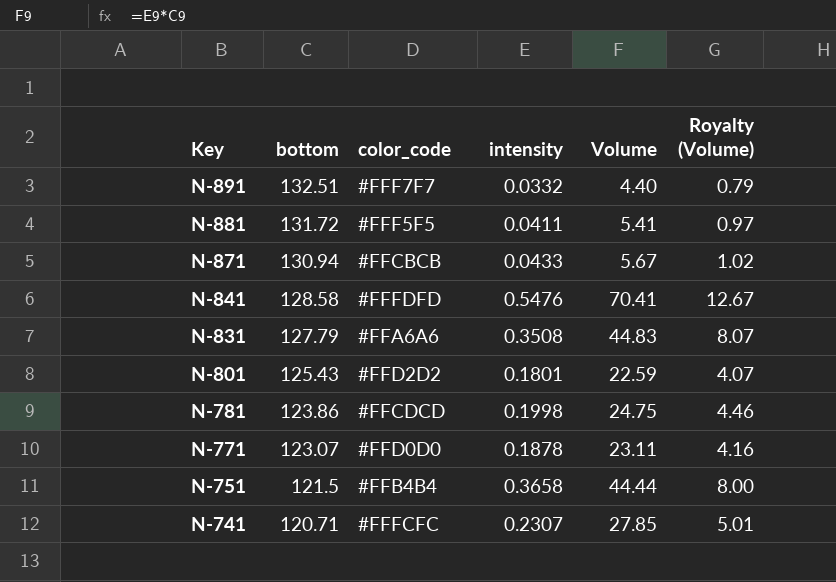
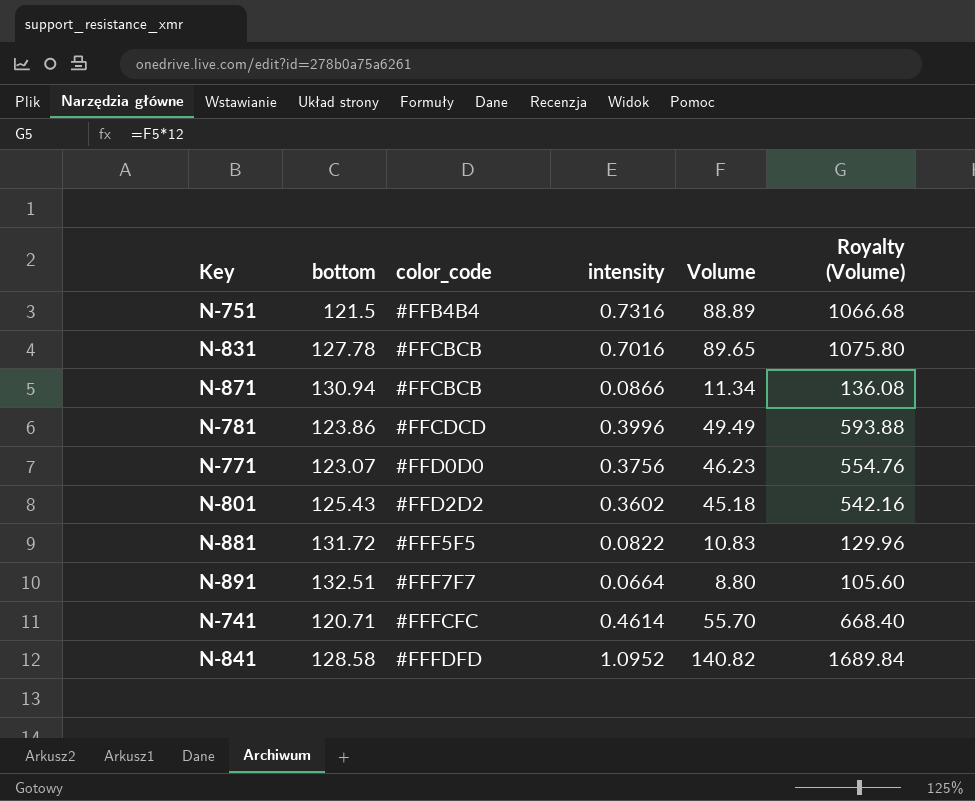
row order: Key descending -> color_code ascending
column Royalty (Volume) | formula: [Volume] * 0.18 -> [Volume] * 12
N-751 | intensity: 0.3658 -> 0.7316
N-751 | Volume: 44.44 -> 88.89
N-831 | bottom: 127.79 -> 127.78
N-831 | color_code: #FFA6A6 -> #FFCBCB
N-831 | intensity: 0.3508 -> 0.7016
N-831 | Volume: 44.83 -> 89.65
N-871 | intensity: 0.0433 -> 0.0866
N-871 | Volume: 5.67 -> 11.34
N-781 | intensity: 0.1998 -> 0.3996
N-781 | Volume: 24.75 -> 49.49
N-771 | intensity: 0.1878 -> 0.3756
N-771 | Volume: 23.11 -> 46.23
N-801 | intensity: 0.1801 -> 0.3602
N-801 | Volume: 22.59 -> 45.18
N-881 | intensity: 0.0411 -> 0.0822
N-881 | Volume: 5.41 -> 10.83
N-891 | intensity: 0.0332 -> 0.0664
N-891 | Volume: 4.40 -> 8.80
N-741 | intensity: 0.2307 -> 0.4614
N-741 | Volume: 27.85 -> 55.70
N-841 | intensity: 0.5476 -> 1.0952
N-841 | Volume: 70.41 -> 140.82

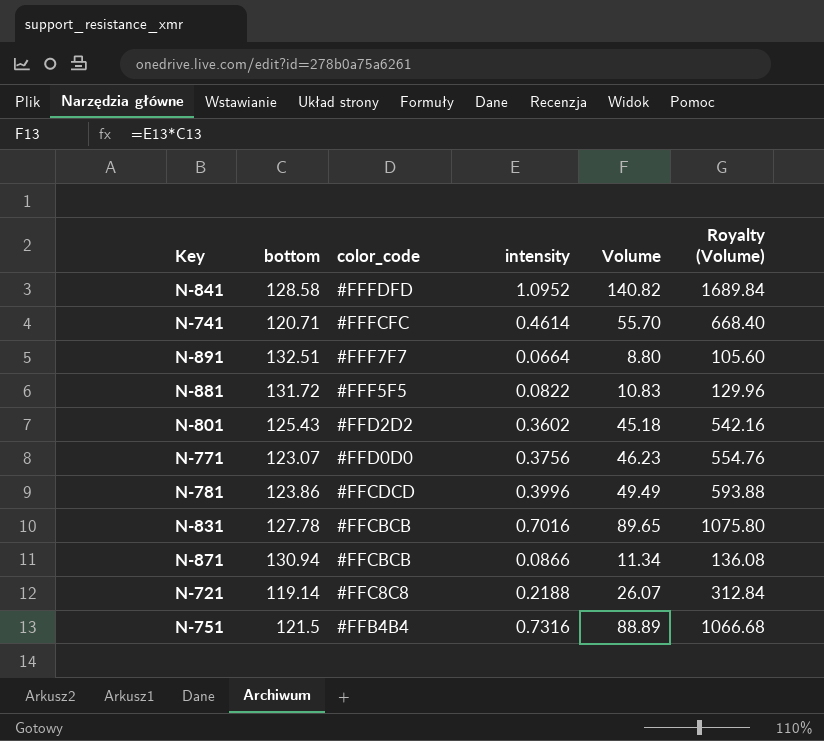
row order: color_code ascending -> color_code descending
row N-721: none -> 119.14 | #FFC8C8 | 0.2188 | 26.07 | 312.84

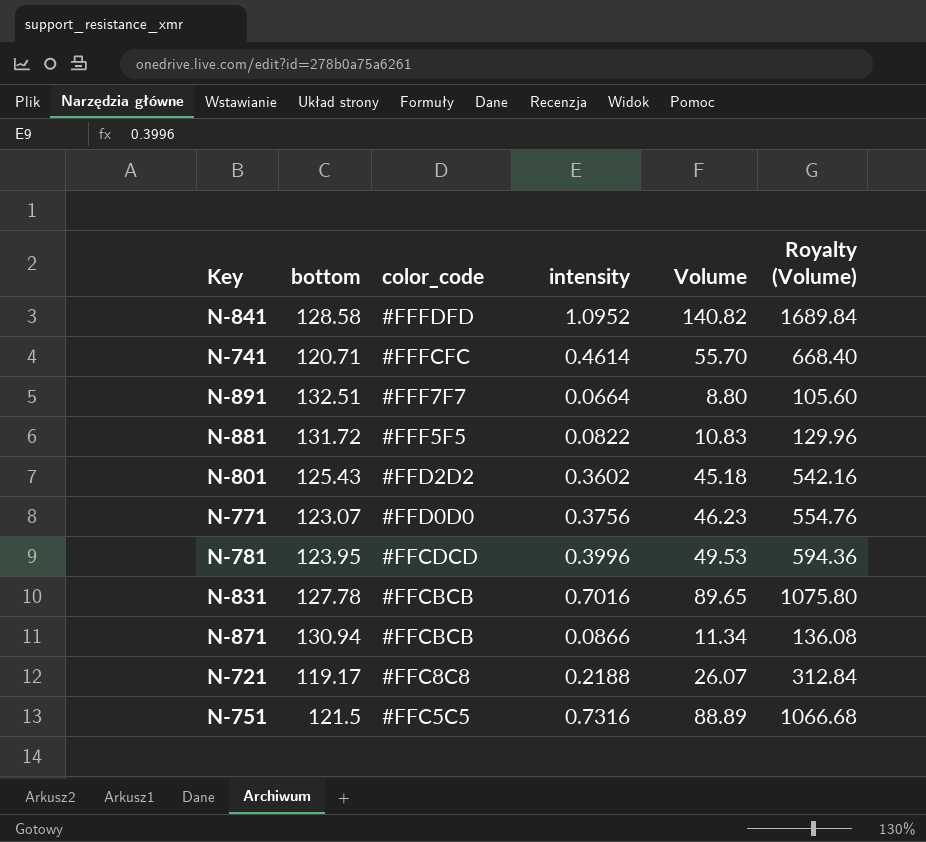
N-781 | bottom: 123.86 -> 123.95
N-781 | Volume: 49.49 -> 49.53
N-781 | Royalty (Volume): 593.88 -> 594.36
N-721 | bottom: 119.14 -> 119.17
N-751 | color_code: #FFB4B4 -> #FFC5C5

